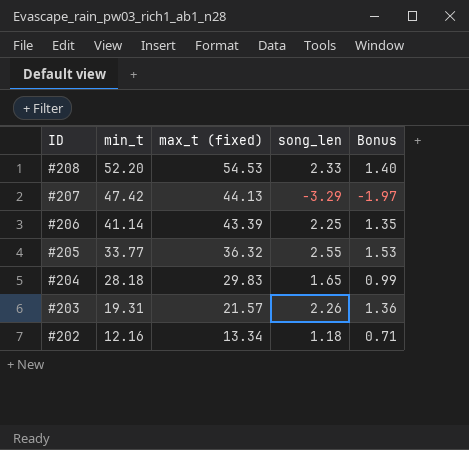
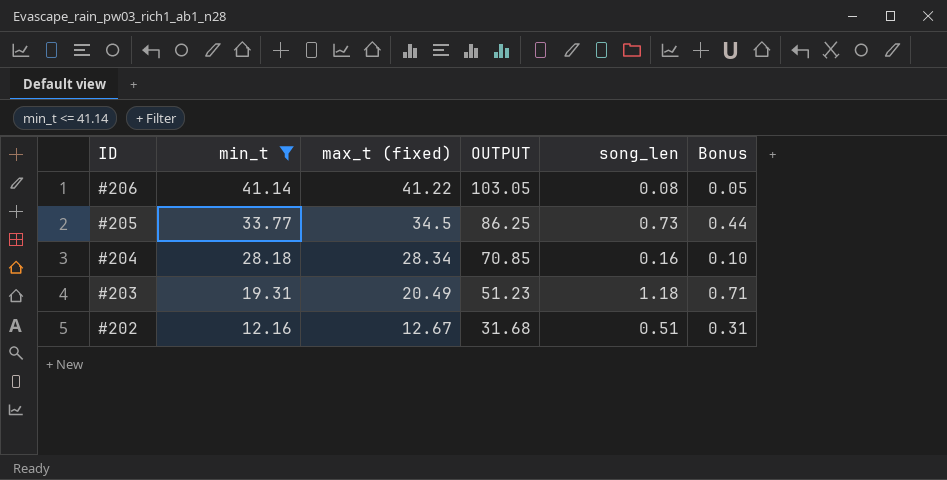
filter: none -> min_t <= 41.14
column OUTPUT | formula: none -> [max_t (fixed)] * 2.5
#206 | max_t (fixed): 43.39 -> 41.22
#206 | song_len: 2.25 -> 0.08
#206 | Bonus: 1.35 -> 0.05
#205 | max_t (fixed): 36.32 -> 34.5
#205 | song_len: 2.55 -> 0.73
#205 | Bonus: 1.53 -> 0.44
#204 | max_t (fixed): 29.83 -> 28.34
#204 | song_len: 1.65 -> 0.16
#204 | Bonus: 0.99 -> 0.10
#203 | max_t (fixed): 21.57 -> 20.49
#203 | song_len: 2.26 -> 1.18
#203 | Bonus: 1.36 -> 0.71
#202 | max_t (fixed): 13.34 -> 12.67
#202 | song_len: 1.18 -> 0.51
#202 | Bonus: 0.71 -> 0.31

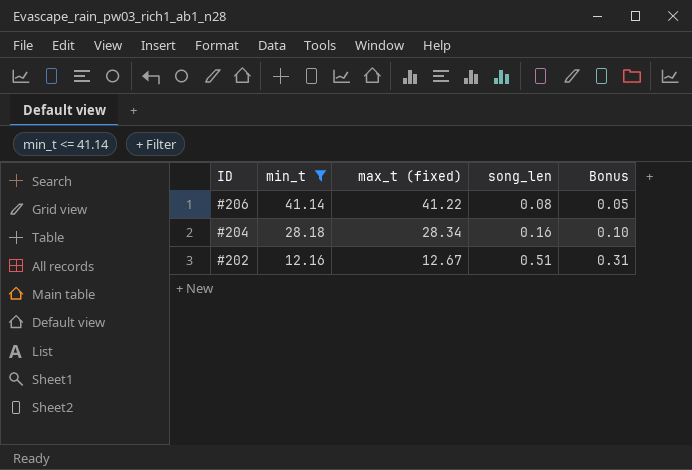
column OUTPUT | formula: [max_t (fixed)] * 2.5 -> none
row #205: 33.77 | 34.5 | 86.25 | 0.73 | 0.44 -> none
row #203: 19.31 | 20.49 | 51.23 | 1.18 | 0.71 -> none

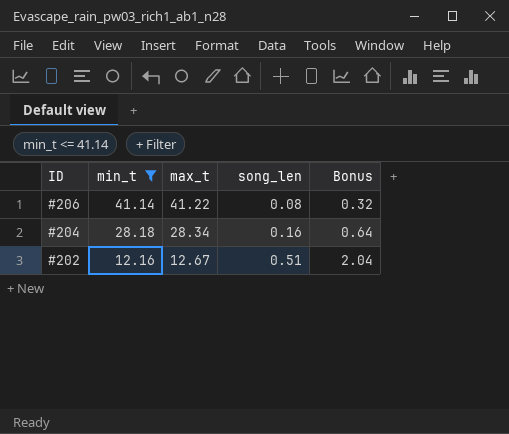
column name: max_t (fixed) -> max_t
column Bonus | formula: [song_len] * 0.6 -> [song_len] * 4

